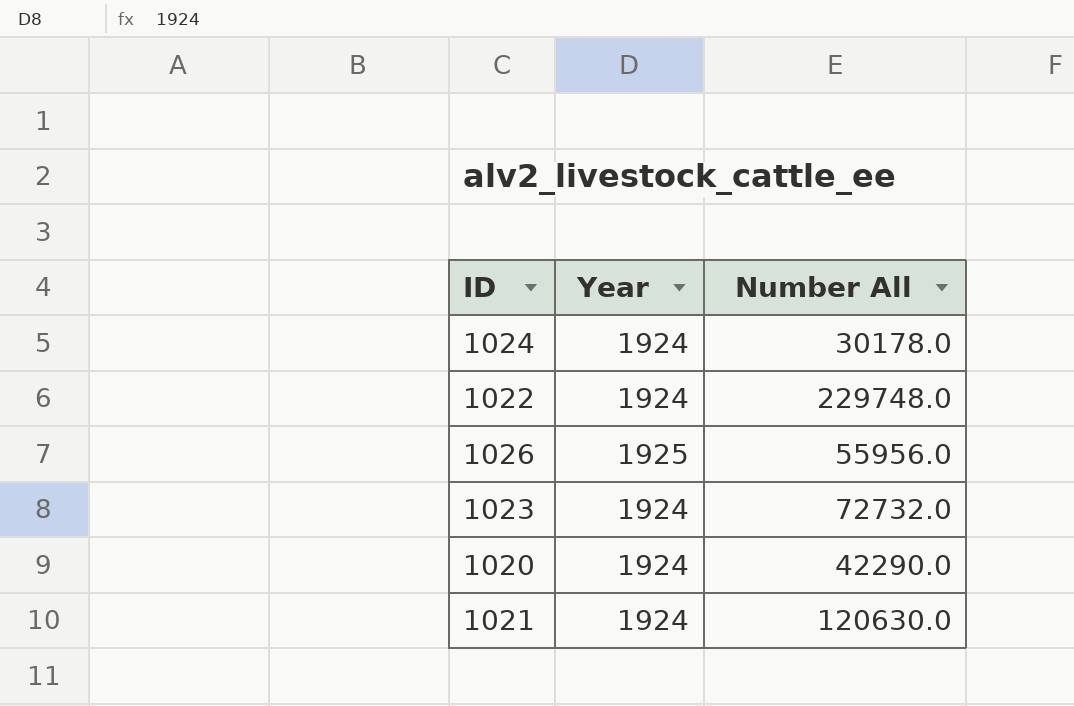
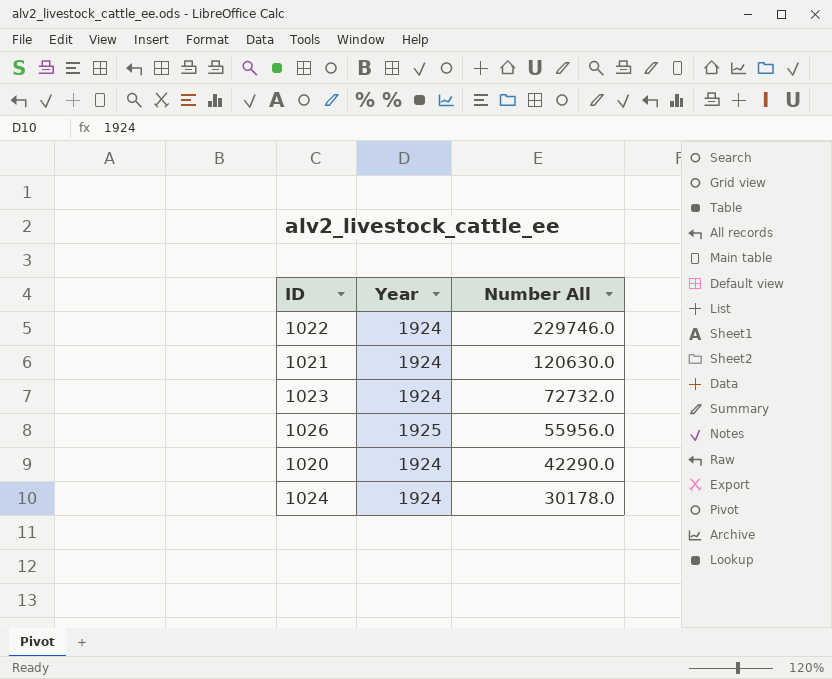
row order: none -> Number All descending
1022 | Number All: 229748.0 -> 229746.0

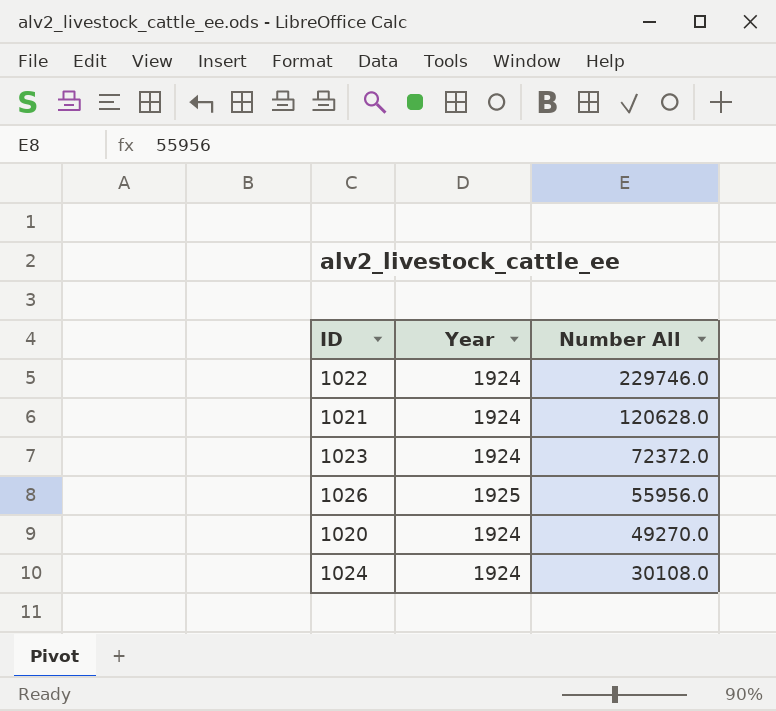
1021 | Number All: 120630.0 -> 120628.0
1023 | Number All: 72732.0 -> 72372.0
1020 | Number All: 42290.0 -> 49270.0
1024 | Number All: 30178.0 -> 30108.0

